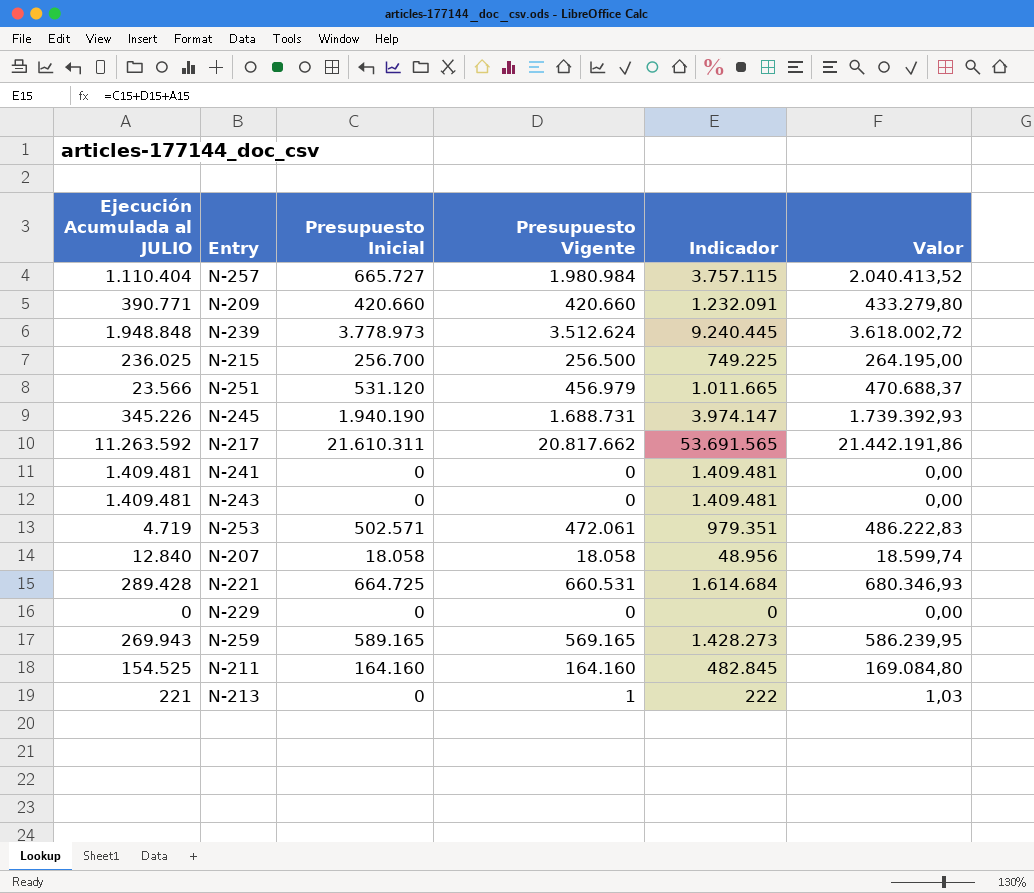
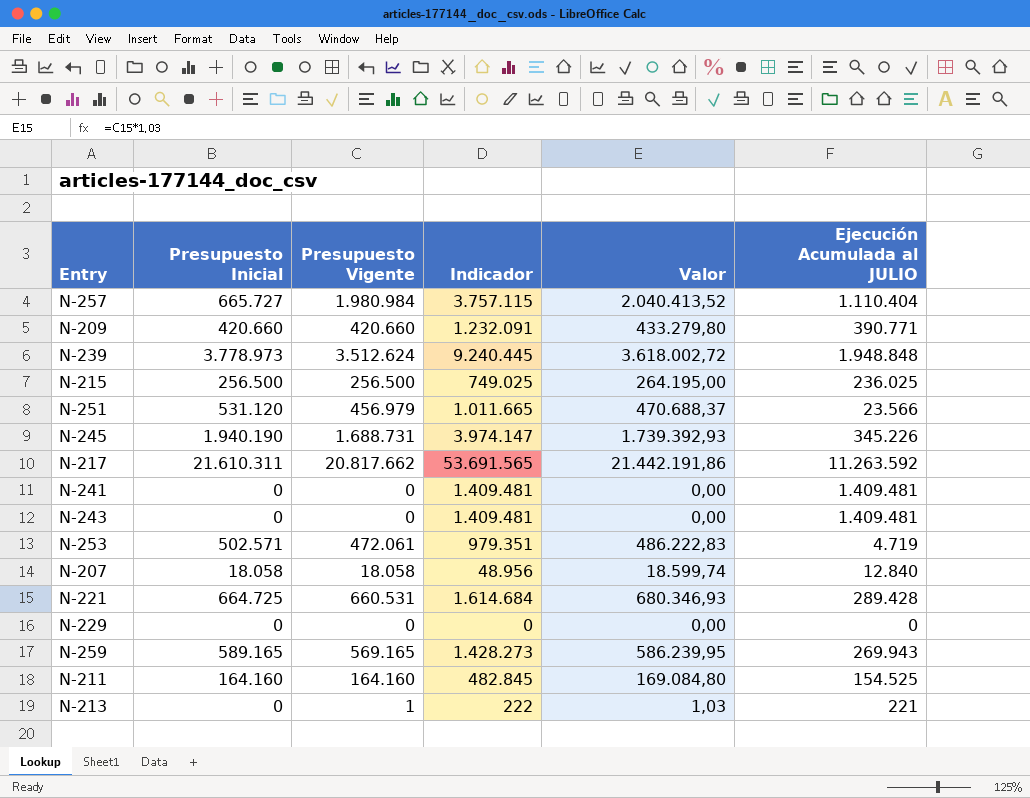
column Ejecución Acumulada al JULIO | position: 1 -> 6
N-215 | Presupuesto Inicial: 256.700 -> 256.500
N-215 | Indicador: 749.225 -> 749.025

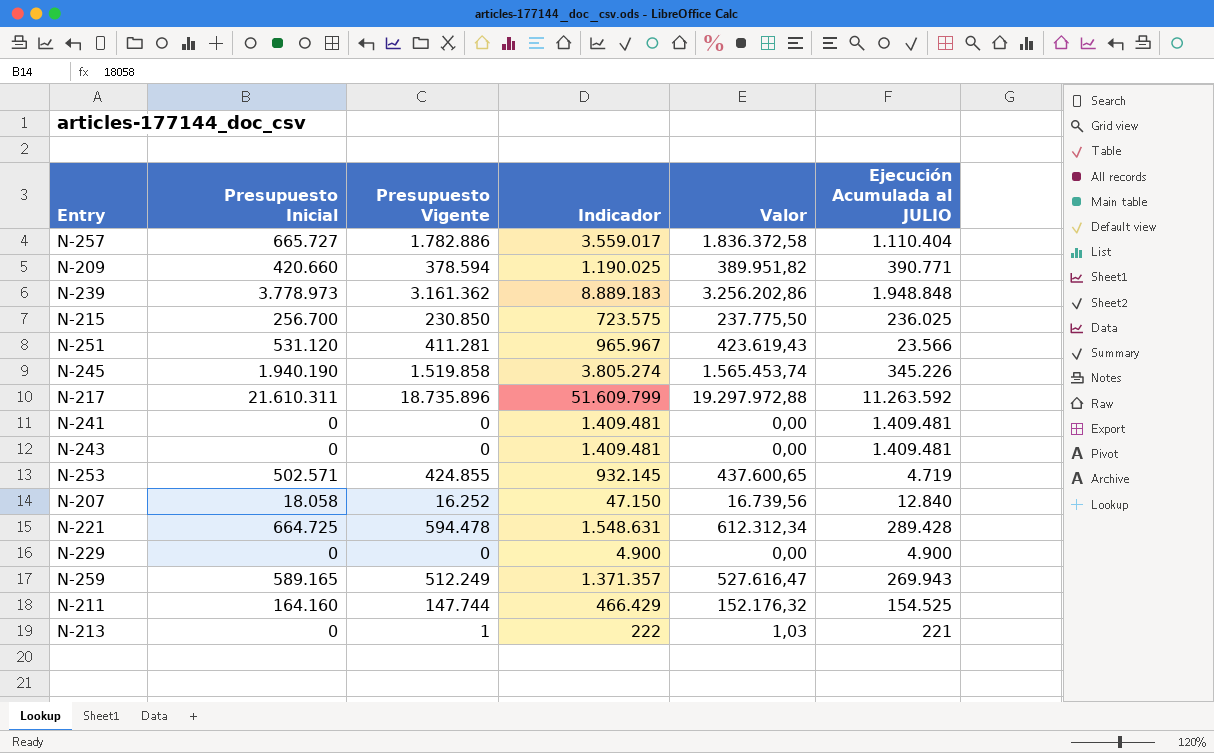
N-257 | Presupuesto Vigente: 1.980.984 -> 1.782.886
N-257 | Indicador: 3.757.115 -> 3.559.017
N-257 | Valor: 2.040.413,52 -> 1.836.372,58
N-209 | Presupuesto Vigente: 420.660 -> 378.594
N-209 | Indicador: 1.232.091 -> 1.190.025
N-209 | Valor: 433.279,80 -> 389.951,82
N-239 | Presupuesto Vigente: 3.512.624 -> 3.161.362
N-239 | Indicador: 9.240.445 -> 8.889.183
N-239 | Valor: 3.618.002,72 -> 3.256.202,86
N-215 | Presupuesto Inicial: 256.500 -> 256.700
N-215 | Presupuesto Vigente: 256.500 -> 230.850
N-215 | Indicador: 749.025 -> 723.575
N-215 | Valor: 264.195,00 -> 237.775,50
N-251 | Presupuesto Vigente: 456.979 -> 411.281
N-251 | Indicador: 1.011.665 -> 965.967
N-251 | Valor: 470.688,37 -> 423.619,43
N-245 | Presupuesto Vigente: 1.688.731 -> 1.519.858
N-245 | Indicador: 3.974.147 -> 3.805.274
N-245 | Valor: 1.739.392,93 -> 1.565.453,74
N-217 | Presupuesto Vigente: 20.817.662 -> 18.735.896
N-217 | Indicador: 53.691.565 -> 51.609.799
N-217 | Valor: 21.442.191,86 -> 19.297.972,88
N-253 | Presupuesto Vigente: 472.061 -> 424.855
N-253 | Indicador: 979.351 -> 932.145
N-253 | Valor: 486.222,83 -> 437.600,65
N-207 | Presupuesto Vigente: 18.058 -> 16.252
N-207 | Indicador: 48.956 -> 47.150
N-207 | Valor: 18.599,74 -> 16.739,56
N-221 | Presupuesto Vigente: 660.531 -> 594.478
N-221 | Indicador: 1.614.684 -> 1.548.631
N-221 | Valor: 680.346,93 -> 612.312,34
N-229 | Indicador: 0 -> 4.900
N-229 | Ejecución Acumulada al JULIO: 0 -> 4.900
N-259 | Presupuesto Vigente: 569.165 -> 512.249
N-259 | Indicador: 1.428.273 -> 1.371.357
N-259 | Valor: 586.239,95 -> 527.616,47
N-211 | Presupuesto Vigente: 164.160 -> 147.744
N-211 | Indicador: 482.845 -> 466.429
N-211 | Valor: 169.084,80 -> 152.176,32

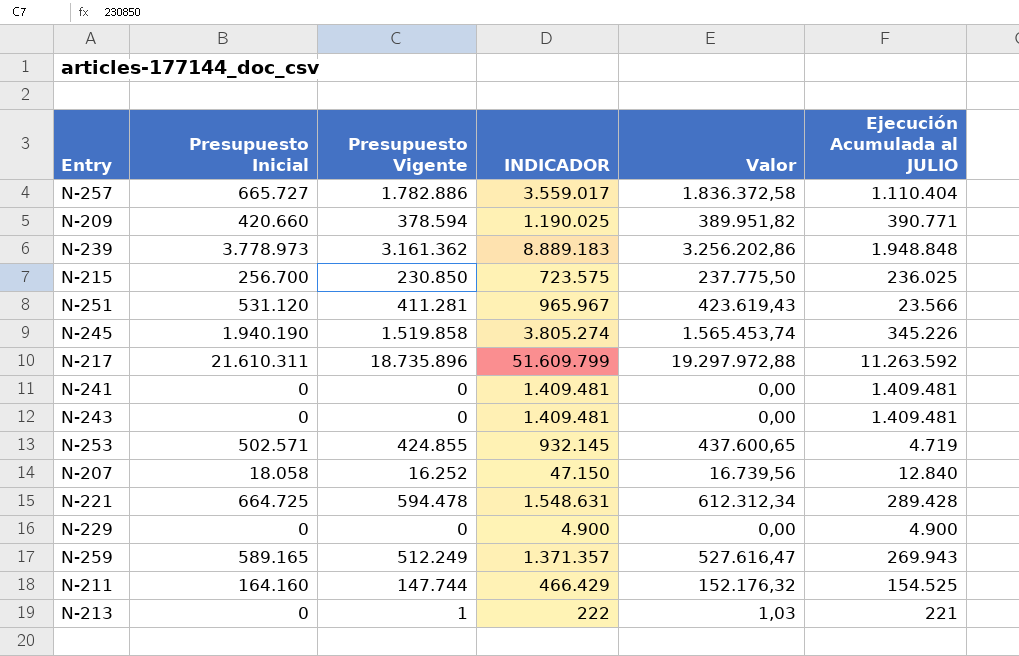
column name: Indicador -> INDICADOR

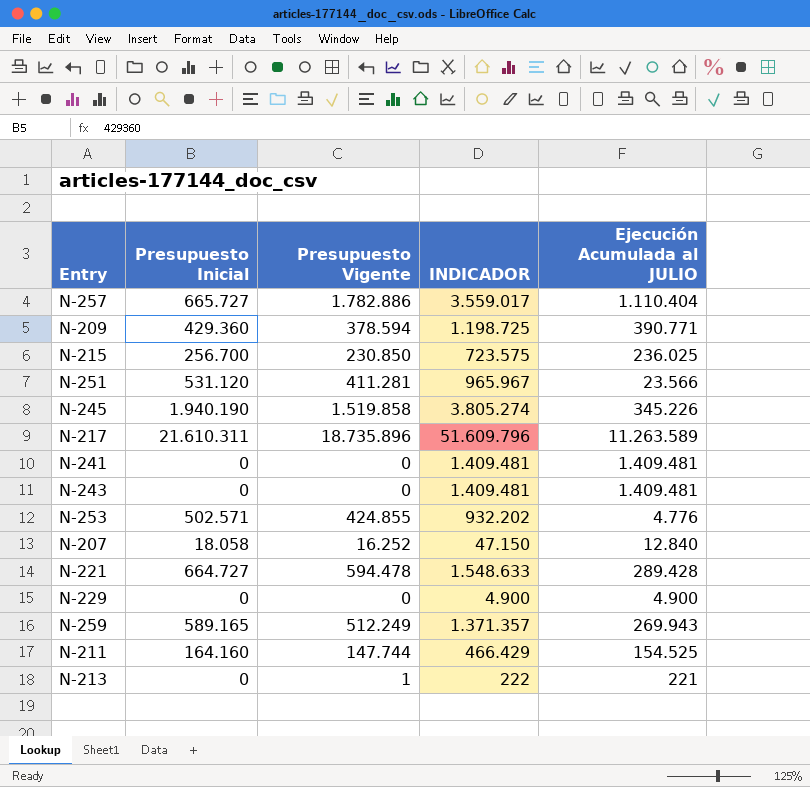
column Valor | formula: [Presupuesto Vigente] * 1,03 -> none
row N-239: 3.778.973 | 3.161.362 | 8.889.183 | 3.256.202,86 | 1.948.848 -> none
N-209 | Presupuesto Inicial: 420.660 -> 429.360
N-209 | INDICADOR: 1.190.025 -> 1.198.725
N-217 | INDICADOR: 51.609.799 -> 51.609.796
N-217 | Ejecución Acumulada al JULIO: 11.263.592 -> 11.263.589
N-253 | INDICADOR: 932.145 -> 932.202
N-253 | Ejecución Acumulada al JULIO: 4.719 -> 4.776
N-221 | Presupuesto Inicial: 664.725 -> 664.727
N-221 | INDICADOR: 1.548.631 -> 1.548.633

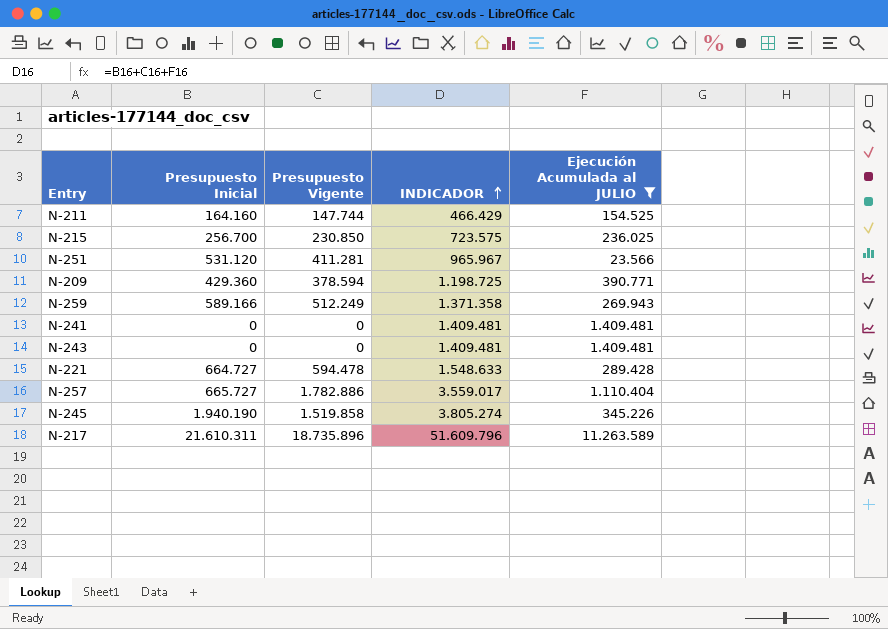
filter: none -> Ejecución Acumulada al JULIO >= 23.566
row order: none -> INDICADOR ascending
N-259 | Presupuesto Inicial: 589.165 -> 589.166
N-259 | INDICADOR: 1.371.357 -> 1.371.358

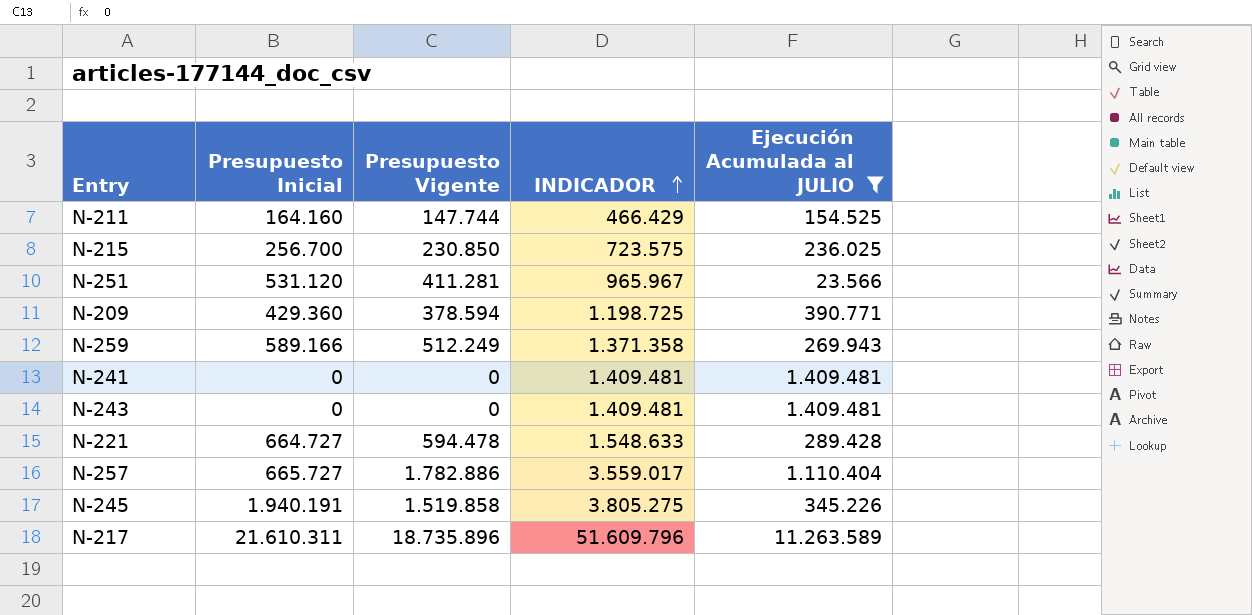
N-245 | Presupuesto Inicial: 1.940.190 -> 1.940.191
N-245 | INDICADOR: 3.805.274 -> 3.805.275

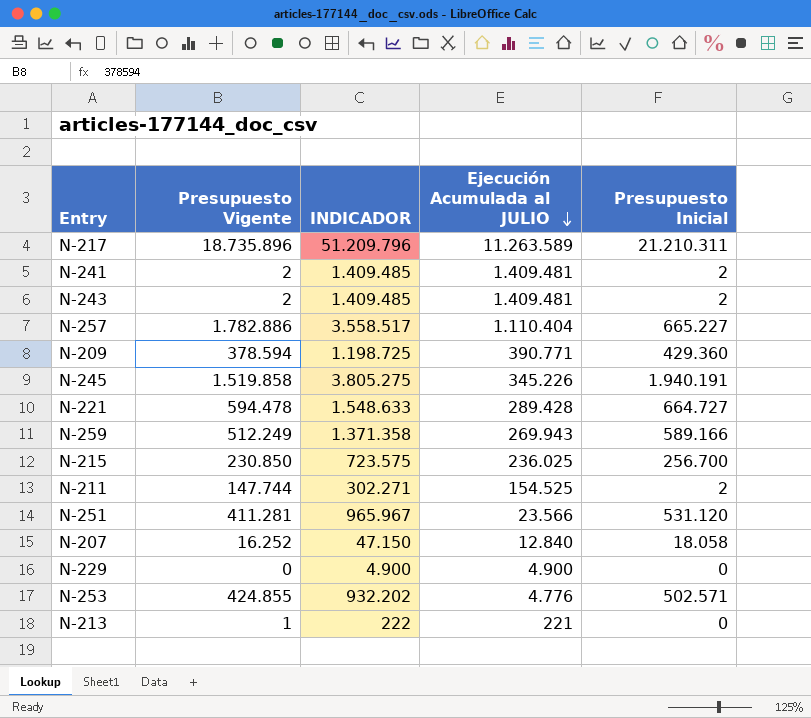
filter: Ejecución Acumulada al JULIO >= 23.566 -> none
row order: INDICADOR ascending -> Ejecución Acumulada al JULIO descending
column Presupuesto Inicial | position: 2 -> 5
N-217 | INDICADOR: 51.609.796 -> 51.209.796
N-217 | Presupuesto Inicial: 21.610.311 -> 21.210.311
N-241 | Presupuesto Vigente: 0 -> 2
N-241 | INDICADOR: 1.409.481 -> 1.409.485
N-241 | Presupuesto Inicial: 0 -> 2
N-243 | Presupuesto Vigente: 0 -> 2
N-243 | INDICADOR: 1.409.481 -> 1.409.485
N-243 | Presupuesto Inicial: 0 -> 2
N-257 | INDICADOR: 3.559.017 -> 3.558.517
N-257 | Presupuesto Inicial: 665.727 -> 665.227
N-211 | INDICADOR: 466.429 -> 302.271
N-211 | Presupuesto Inicial: 164.160 -> 2

